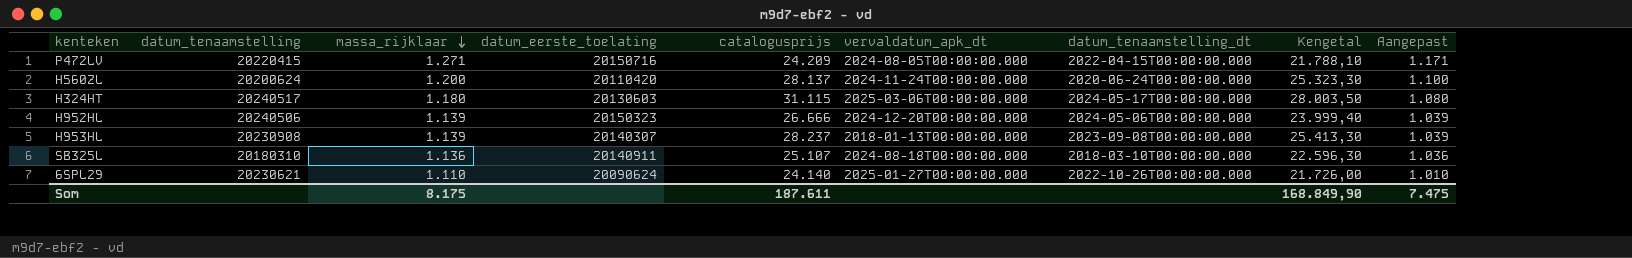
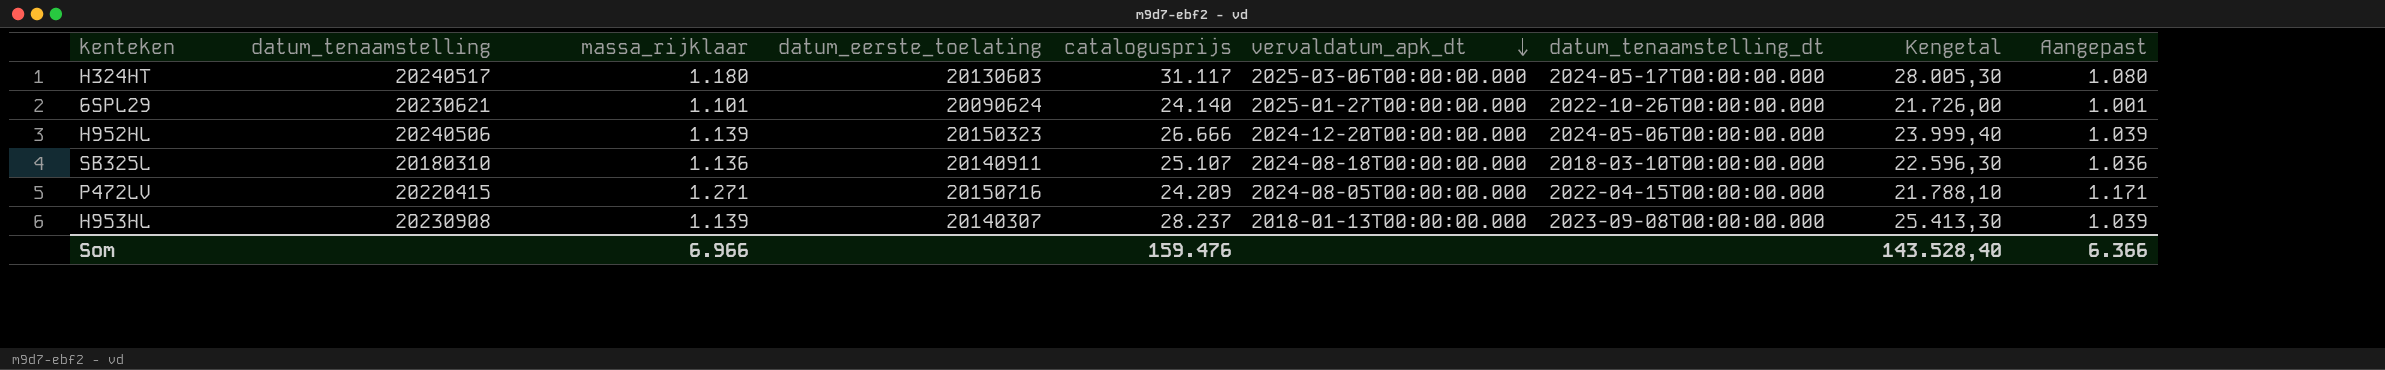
row order: massa_rijklaar descending -> vervaldatum_apk_dt descending
row H560ZL: 20200624 | 1.200 | 20110420 | 28.137 | 2024-11-24T00:00:00.000 | 2020-06-24T00:00:00.000 | 25.323,30 | 1.100 -> none
H324HT | catalogusprijs: 31.115 -> 31.117
H324HT | Kengetal: 28.003,50 -> 28.005,30
6SPL29 | massa_rijklaar: 1.110 -> 1.101
6SPL29 | Aangepast: 1.010 -> 1.001
Som | massa_rijklaar: 8.175 -> 6.966
Som | catalogusprijs: 187.611 -> 159.476
Som | Kengetal: 168.849,90 -> 143.528,40
Som | Aangepast: 7.475 -> 6.366

